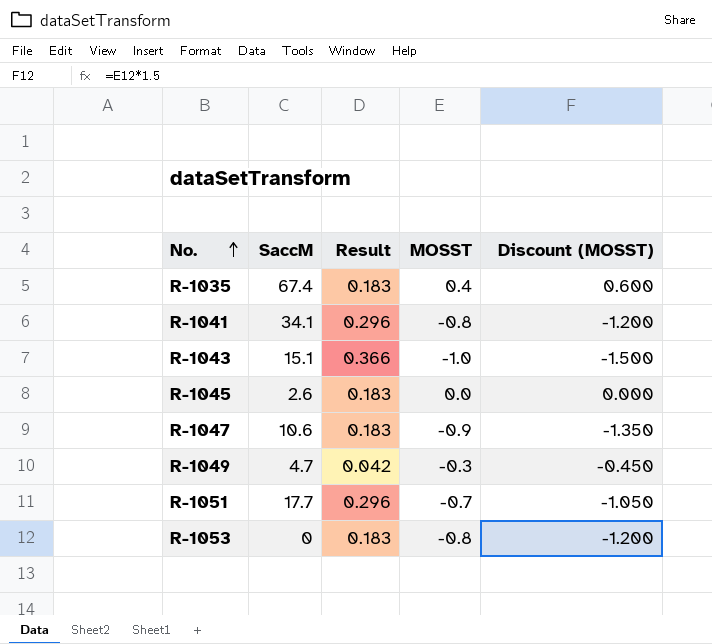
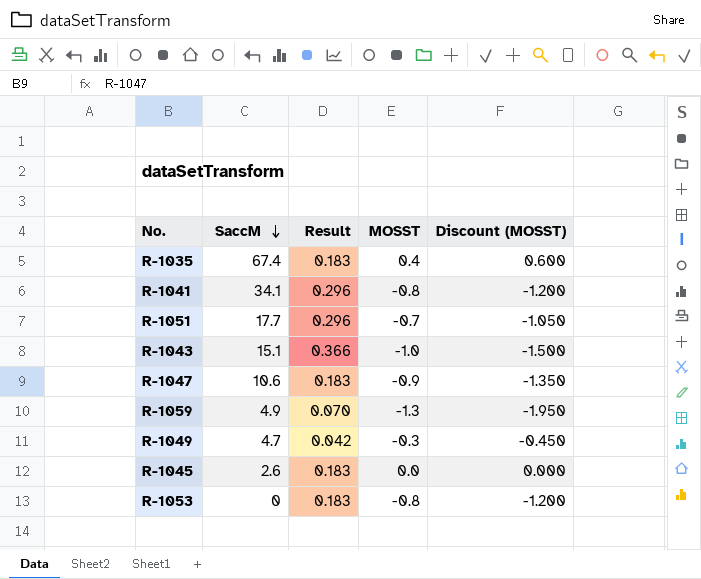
row order: No. ascending -> SaccM descending
row R-1059: none -> 4.9 | 0.070 | -1.3 | -1.950

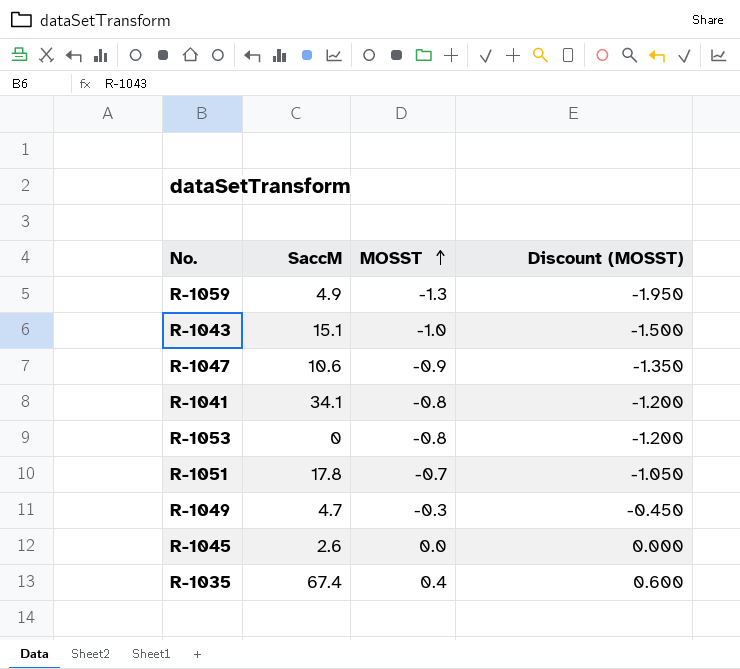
row order: SaccM descending -> MOSST ascending
column Result | position: 3 -> none
R-1051 | SaccM: 17.7 -> 17.8

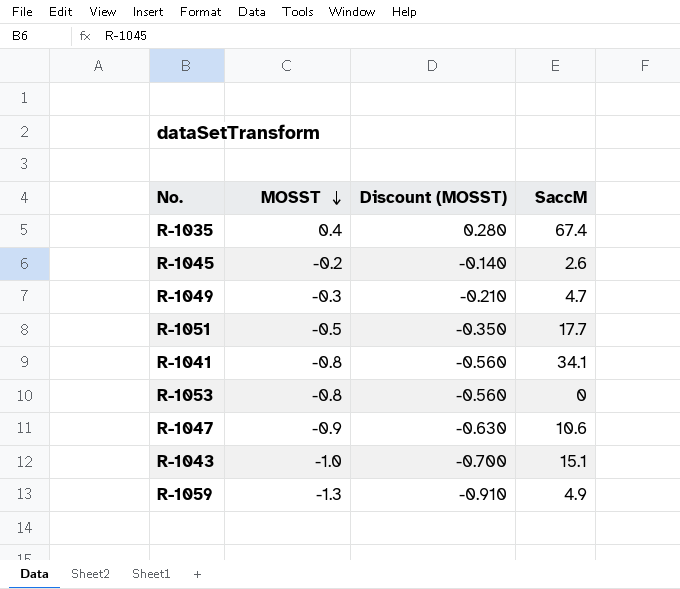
row order: MOSST ascending -> MOSST descending
column Discount (MOSST) | formula: [MOSST] * 1.5 -> [MOSST] * 0.7
column SaccM | position: 2 -> 4
R-1045 | MOSST: 0.0 -> -0.2
R-1051 | MOSST: -0.7 -> -0.5
R-1051 | SaccM: 17.8 -> 17.7

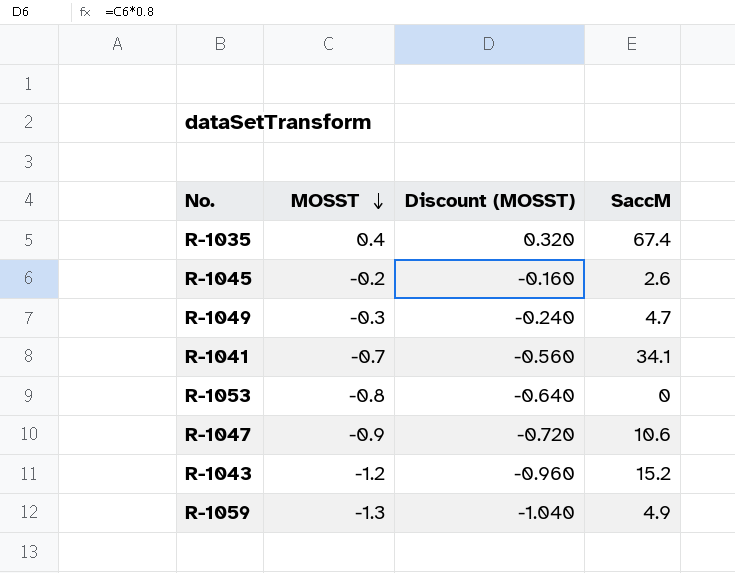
column Discount (MOSST) | formula: [MOSST] * 0.7 -> [MOSST] * 0.8
row R-1051: -0.5 | -0.350 | 17.7 -> none
R-1041 | MOSST: -0.8 -> -0.7
R-1043 | MOSST: -1.0 -> -1.2
R-1043 | SaccM: 15.1 -> 15.2

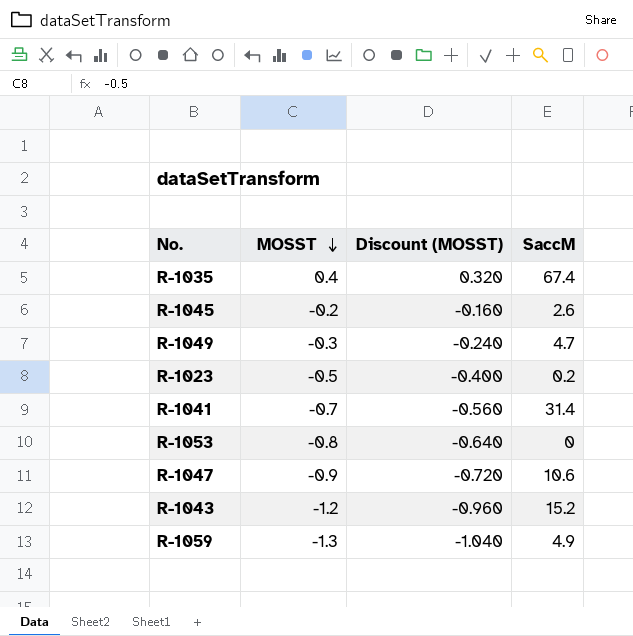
row R-1023: none -> -0.5 | -0.400 | 0.2
R-1041 | SaccM: 34.1 -> 31.4

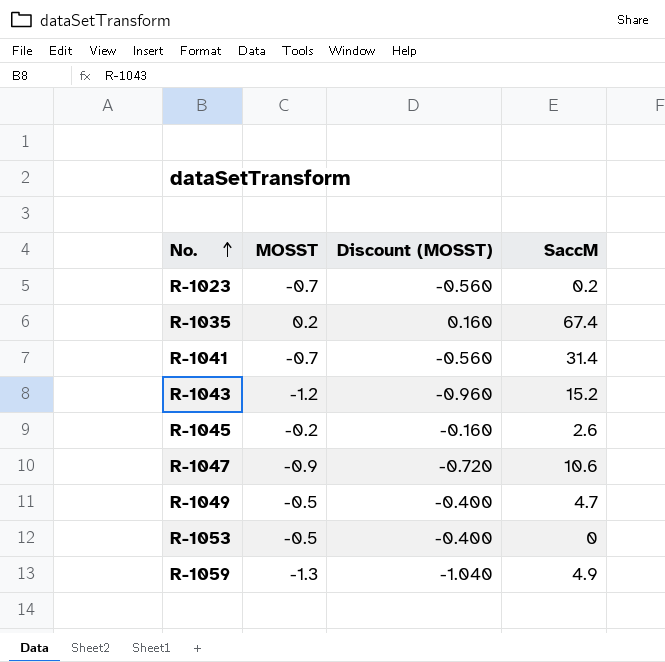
row order: MOSST descending -> No. ascending
R-1023 | MOSST: -0.5 -> -0.7
R-1023 | Discount (MOSST): -0.400 -> -0.560
R-1035 | MOSST: 0.4 -> 0.2
R-1035 | Discount (MOSST): 0.320 -> 0.160
R-1049 | MOSST: -0.3 -> -0.5
R-1049 | Discount (MOSST): -0.240 -> -0.400
R-1053 | MOSST: -0.8 -> -0.5
R-1053 | Discount (MOSST): -0.640 -> -0.400

